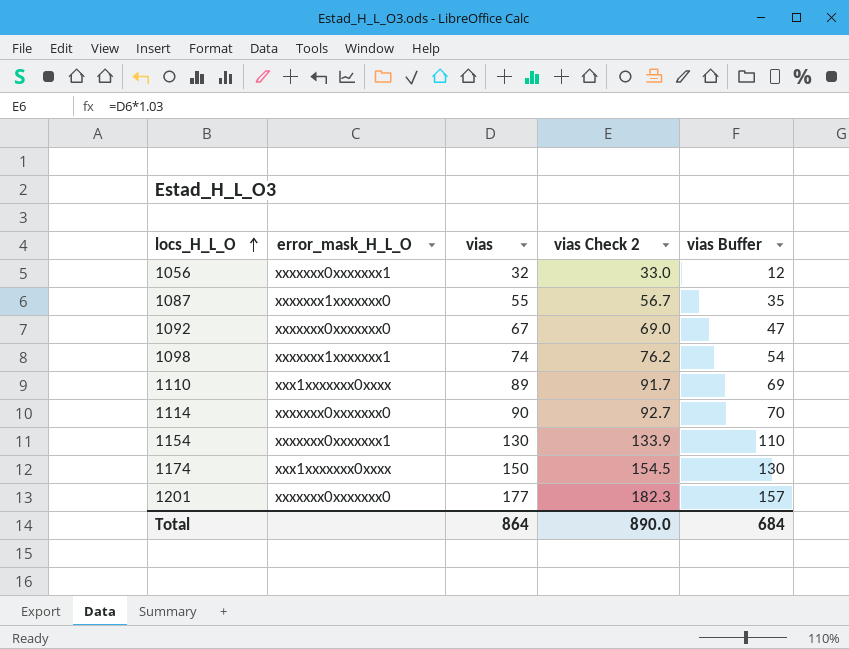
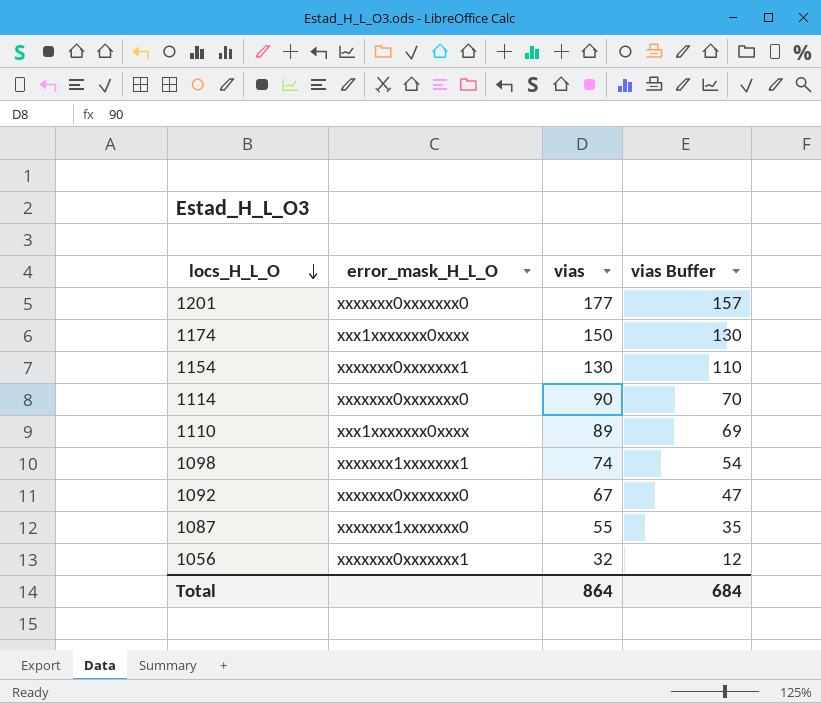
row order: locs_H_L_O ascending -> locs_H_L_O descending
column vias Check 2 | formula: [vias] * 1.03 -> none

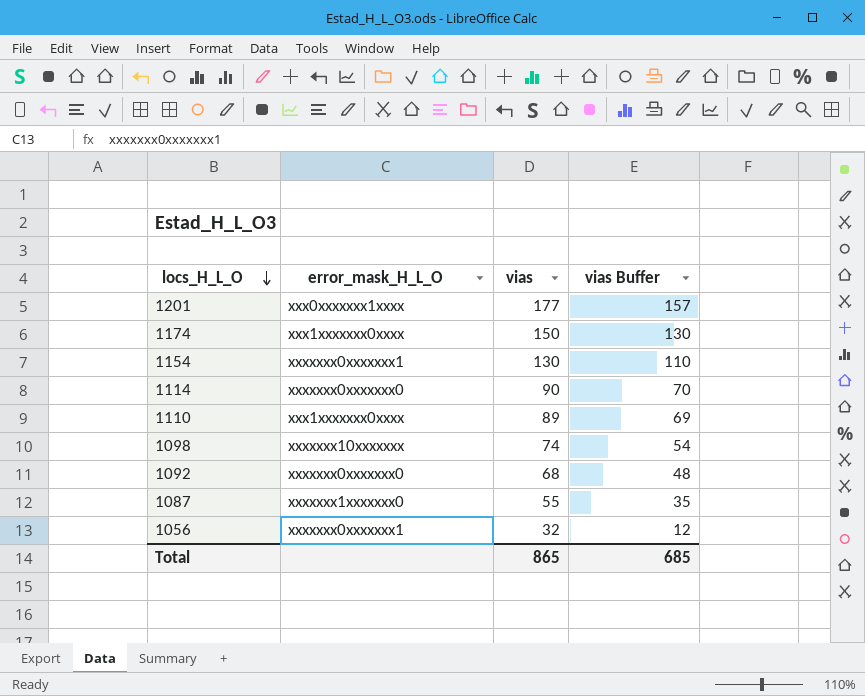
1201 | error_mask_H_L_O: xxxxxxx0xxxxxxx0 -> xxx0xxxxxxx1xxxx
1098 | error_mask_H_L_O: xxxxxxx1xxxxxxx1 -> xxxxxxx10xxxxxxx
1092 | vias: 67 -> 68
1092 | vias Buffer: 47 -> 48
Total | vias: 864 -> 865
Total | vias Buffer: 684 -> 685

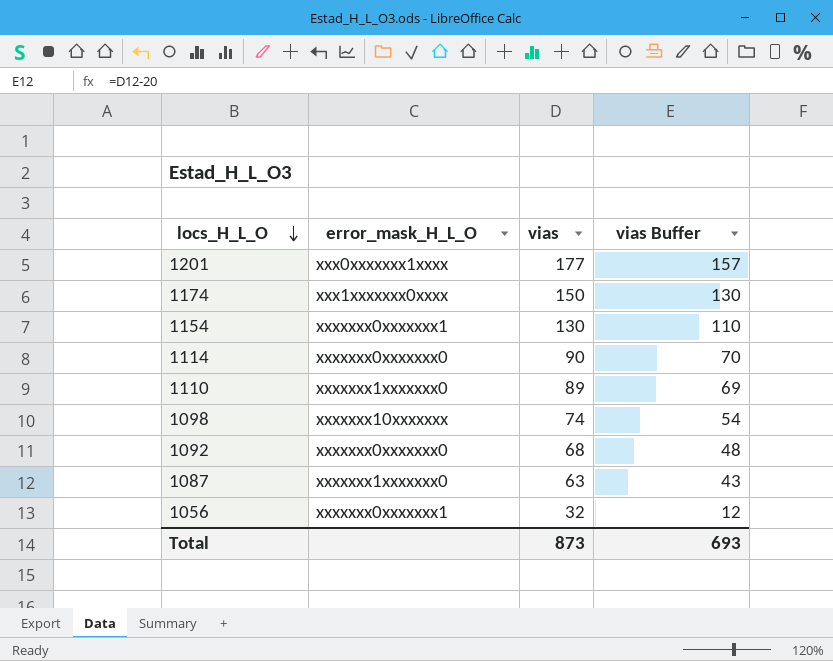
1110 | error_mask_H_L_O: xxx1xxxxxxx0xxxx -> xxxxxxx1xxxxxxx0
1087 | vias: 55 -> 63
1087 | vias Buffer: 35 -> 43
Total | vias: 865 -> 873
Total | vias Buffer: 685 -> 693

